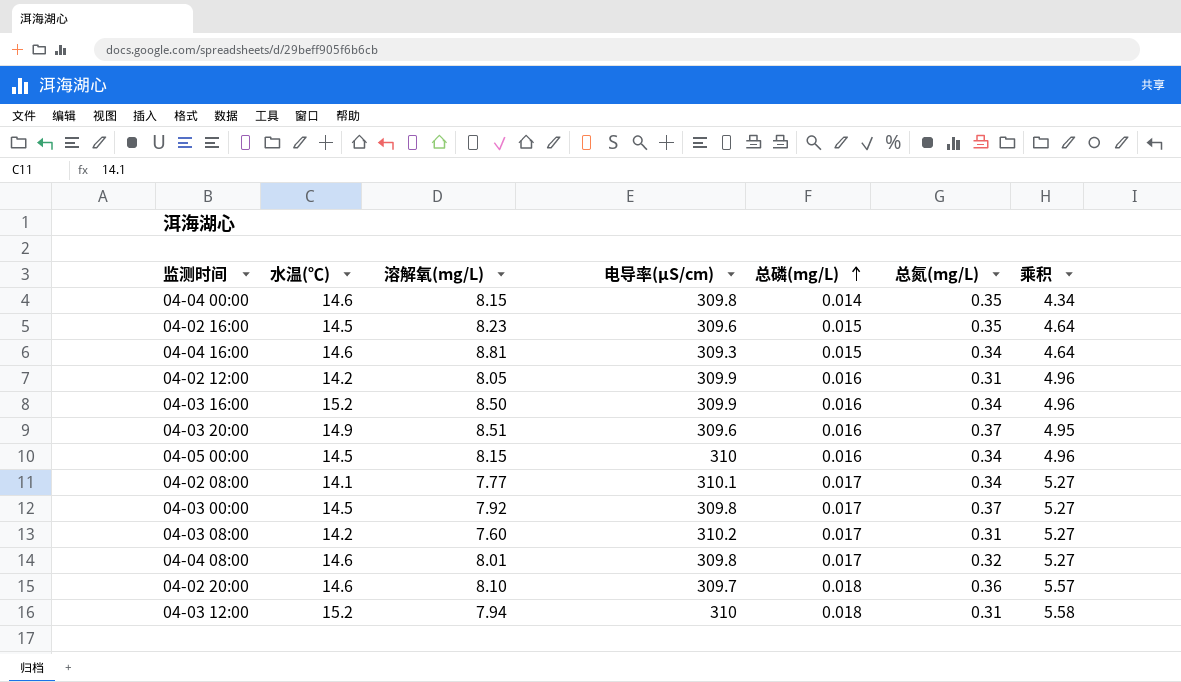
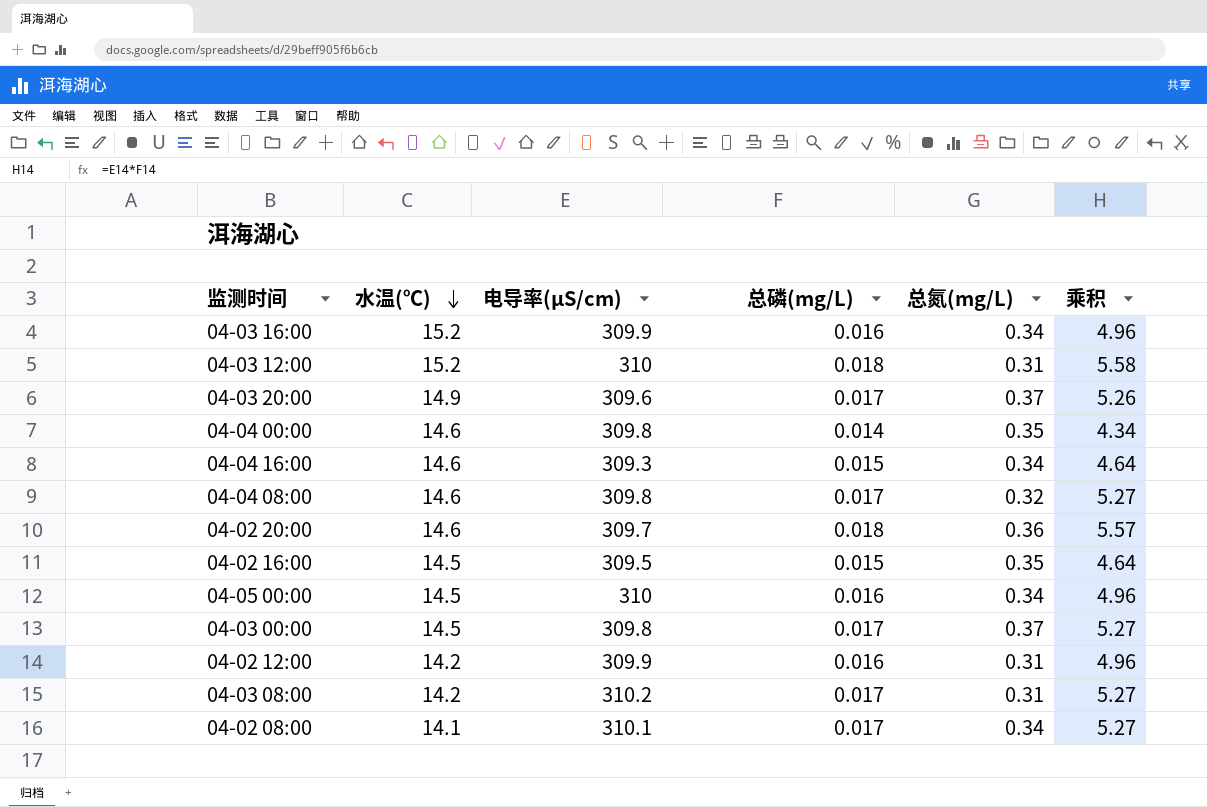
row order: 总磷(mg/L) ascending -> 水温(℃) descending
column 溶解氧(mg/L) | position: 3 -> none
04-03 20:00 | 总磷(mg/L): 0.016 -> 0.017
04-03 20:00 | 乘积: 4.95 -> 5.26
04-02 16:00 | 电导率(μS/cm): 309.6 -> 309.5

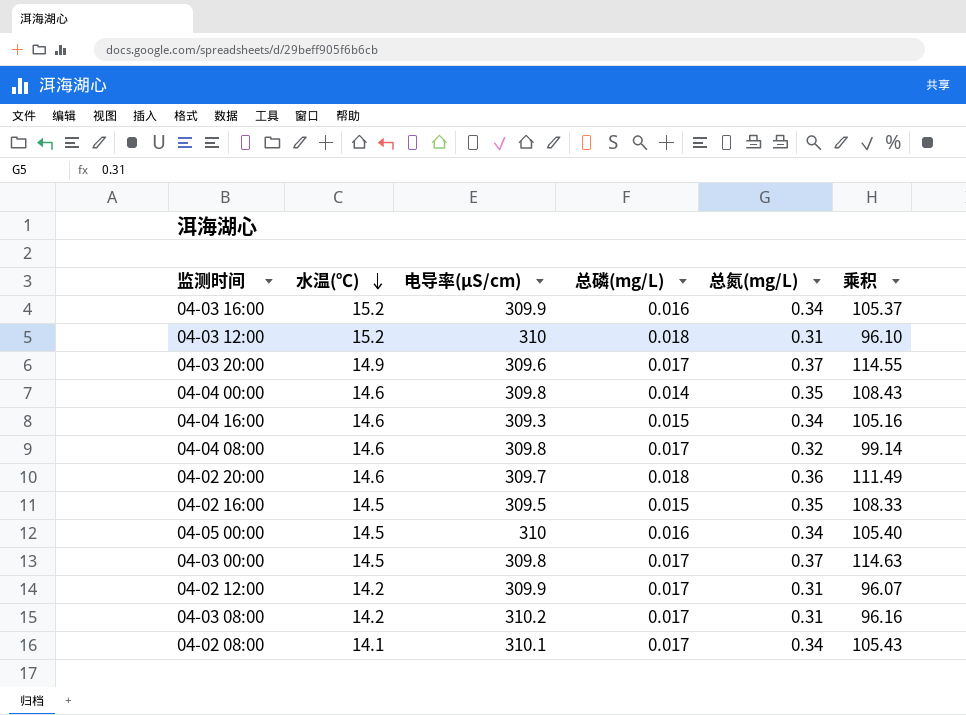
column 乘积 | formula: [电导率(μS/cm)] * [总磷(mg/L)] -> [电导率(μS/cm)] * [总氮(mg/L)]
04-02 12:00 | 总磷(mg/L): 0.016 -> 0.017

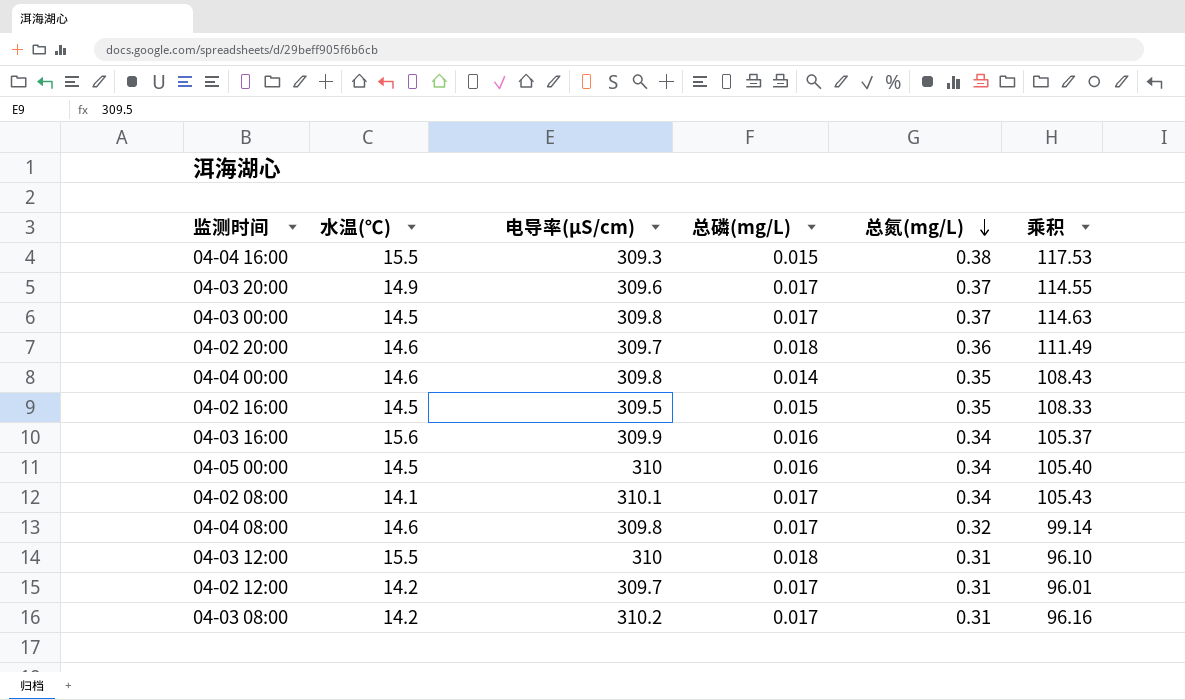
row order: 水温(℃) descending -> 总氮(mg/L) descending
04-04 16:00 | 水温(℃): 14.6 -> 15.5
04-04 16:00 | 总氮(mg/L): 0.34 -> 0.38
04-04 16:00 | 乘积: 105.16 -> 117.53
04-03 16:00 | 水温(℃): 15.2 -> 15.6
04-03 12:00 | 水温(℃): 15.2 -> 15.5
04-02 12:00 | 电导率(μS/cm): 309.9 -> 309.7
04-02 12:00 | 乘积: 96.07 -> 96.01

